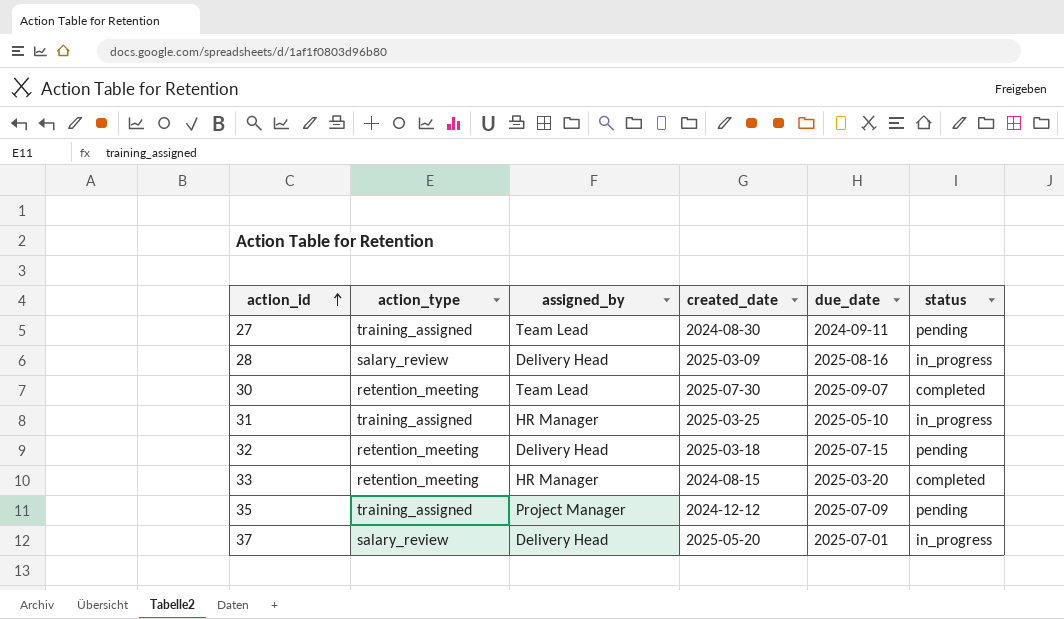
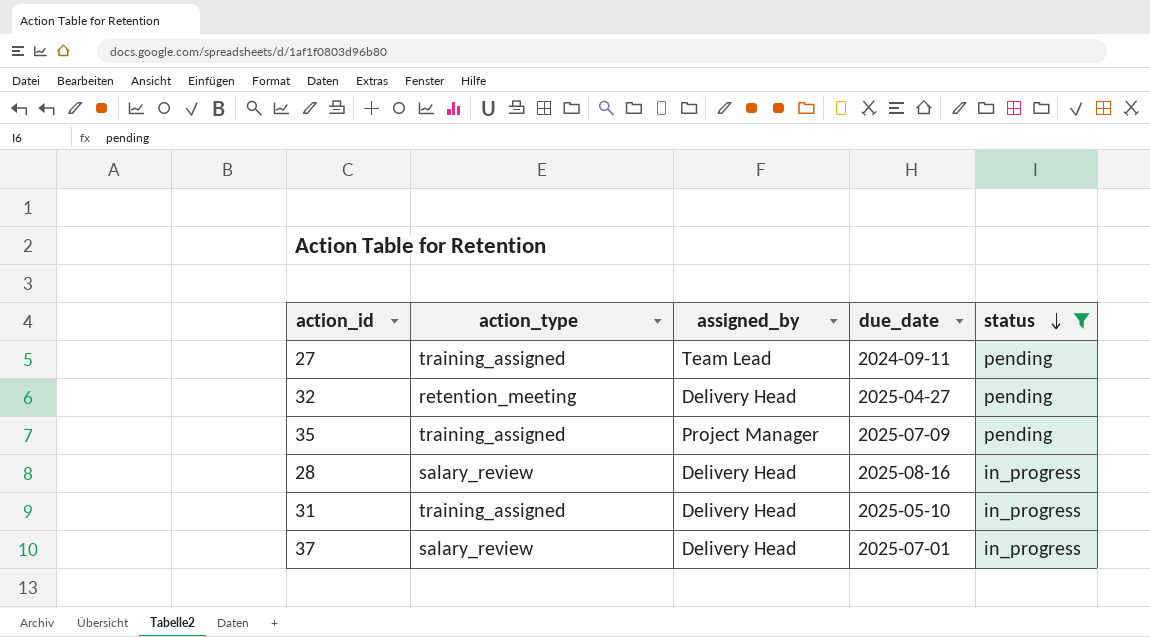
filter: none -> status != completed
row order: action_id ascending -> status descending
column created_date | position: 4 -> none
32 | due_date: 2025-07-15 -> 2025-04-27
31 | assigned_by: HR Manager -> Delivery Head

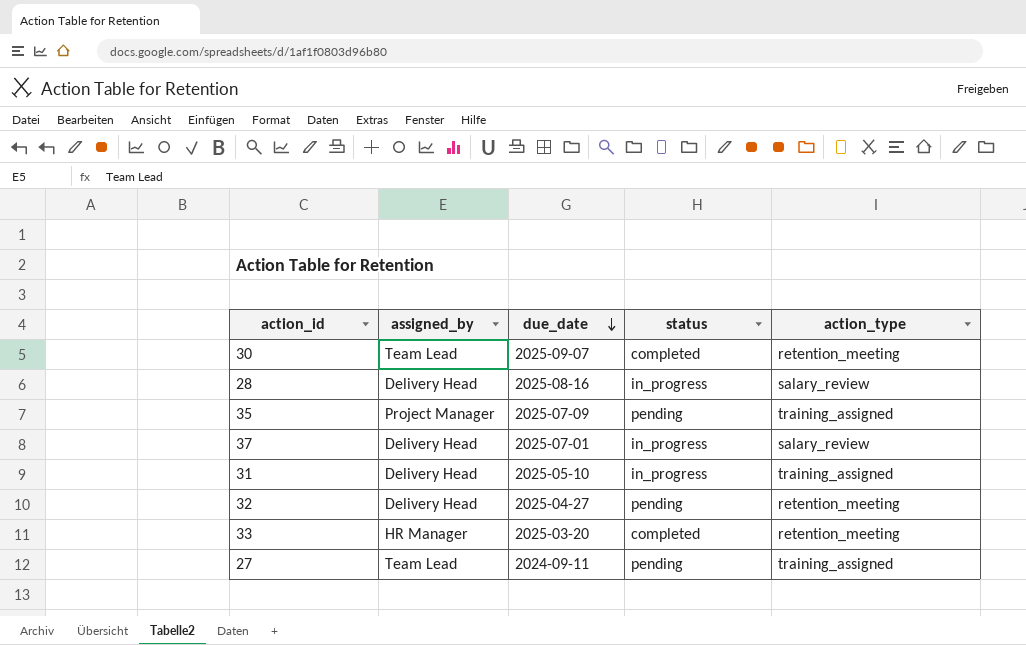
filter: status != completed -> none
row order: status descending -> due_date descending
column action_type | position: 2 -> 5

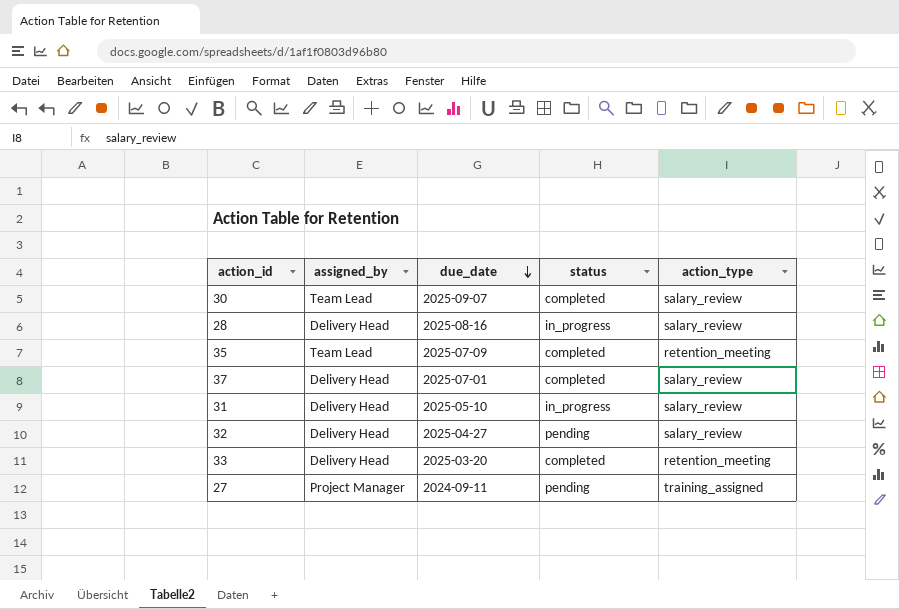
30 | action_type: retention_meeting -> salary_review
35 | assigned_by: Project Manager -> Team Lead
35 | status: pending -> completed
35 | action_type: training_assigned -> retention_meeting
37 | status: in_progress -> completed
31 | action_type: training_assigned -> salary_review
32 | action_type: retention_meeting -> salary_review
33 | assigned_by: HR Manager -> Delivery Head
27 | assigned_by: Team Lead -> Project Manager

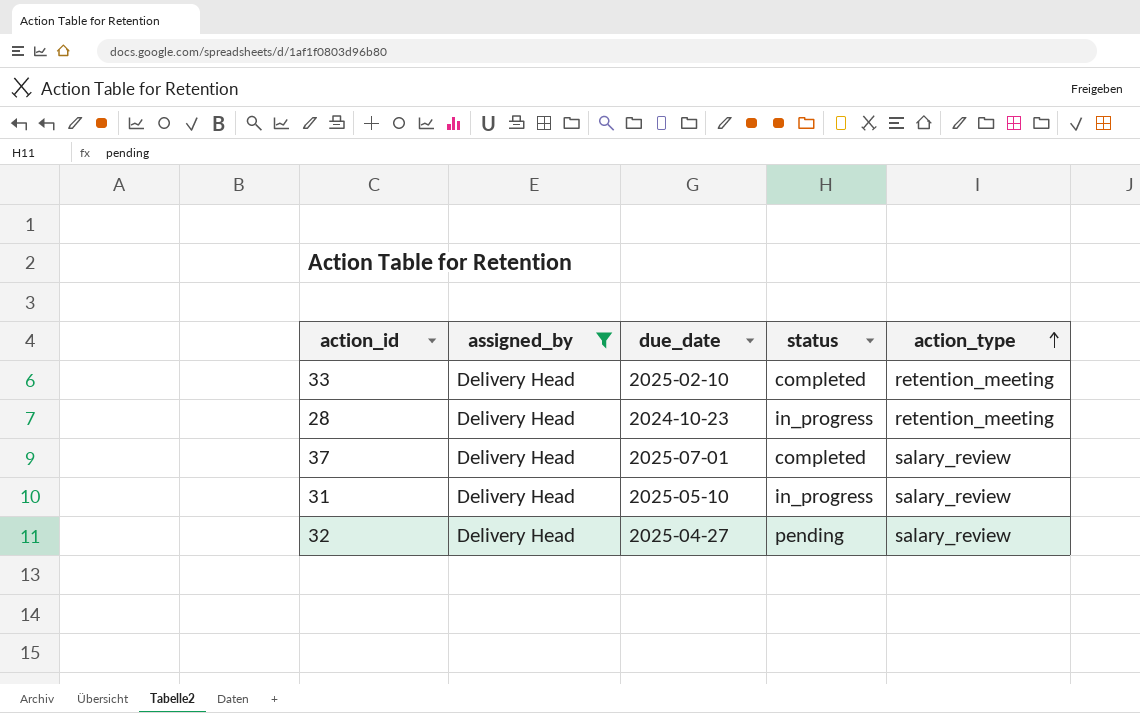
filter: none -> assigned_by = Delivery Head
row order: due_date descending -> action_type ascending
33 | due_date: 2025-03-20 -> 2025-02-10
28 | due_date: 2025-08-16 -> 2024-10-23
28 | action_type: salary_review -> retention_meeting

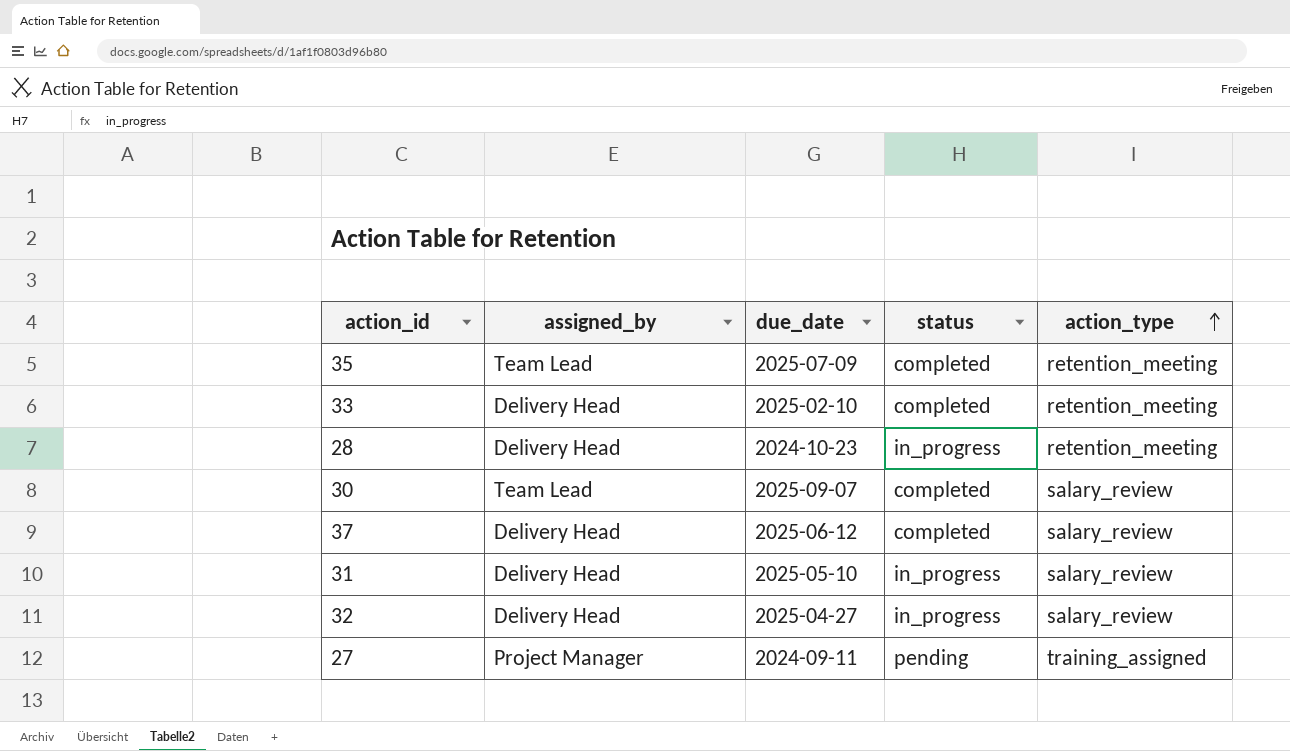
filter: assigned_by = Delivery Head -> none
37 | due_date: 2025-07-01 -> 2025-06-12
32 | status: pending -> in_progress

